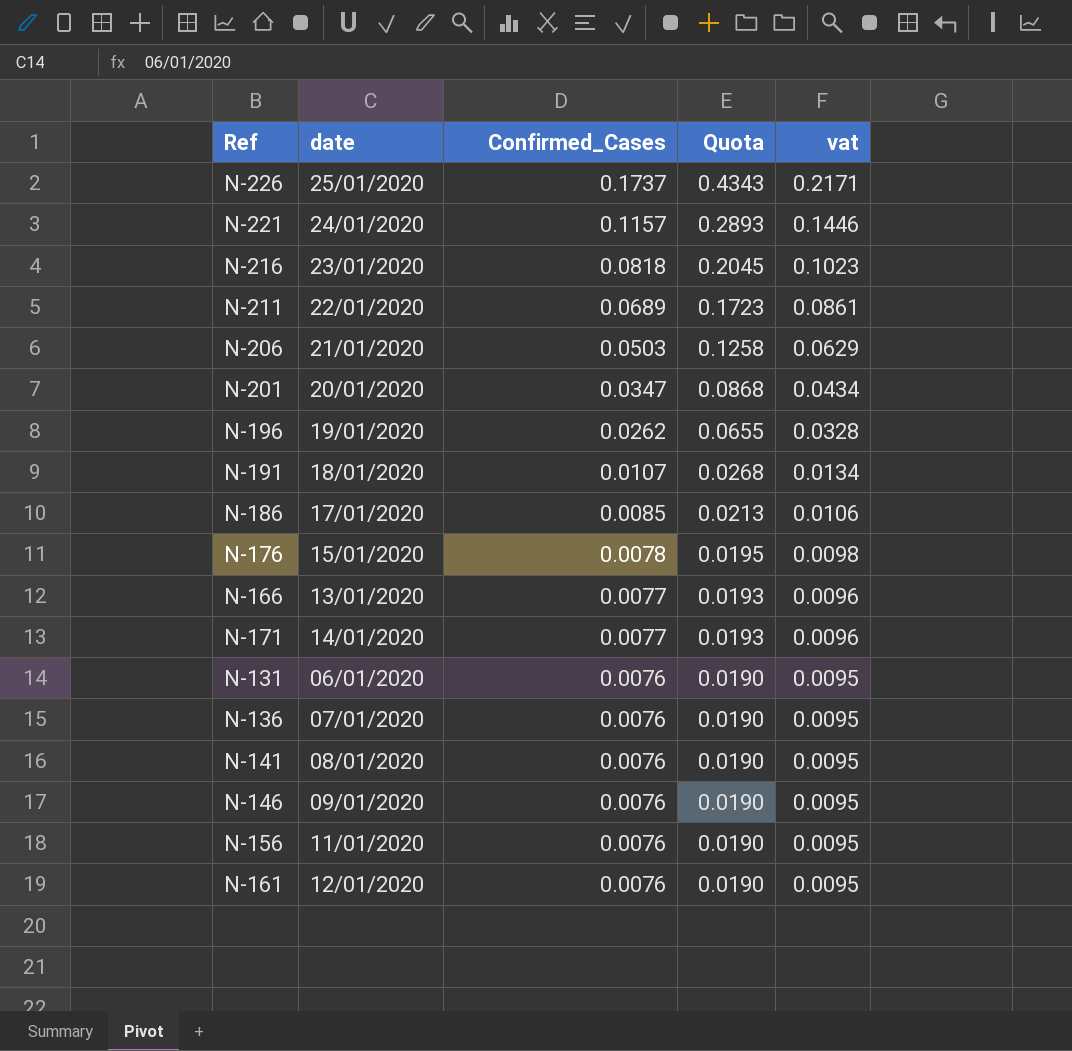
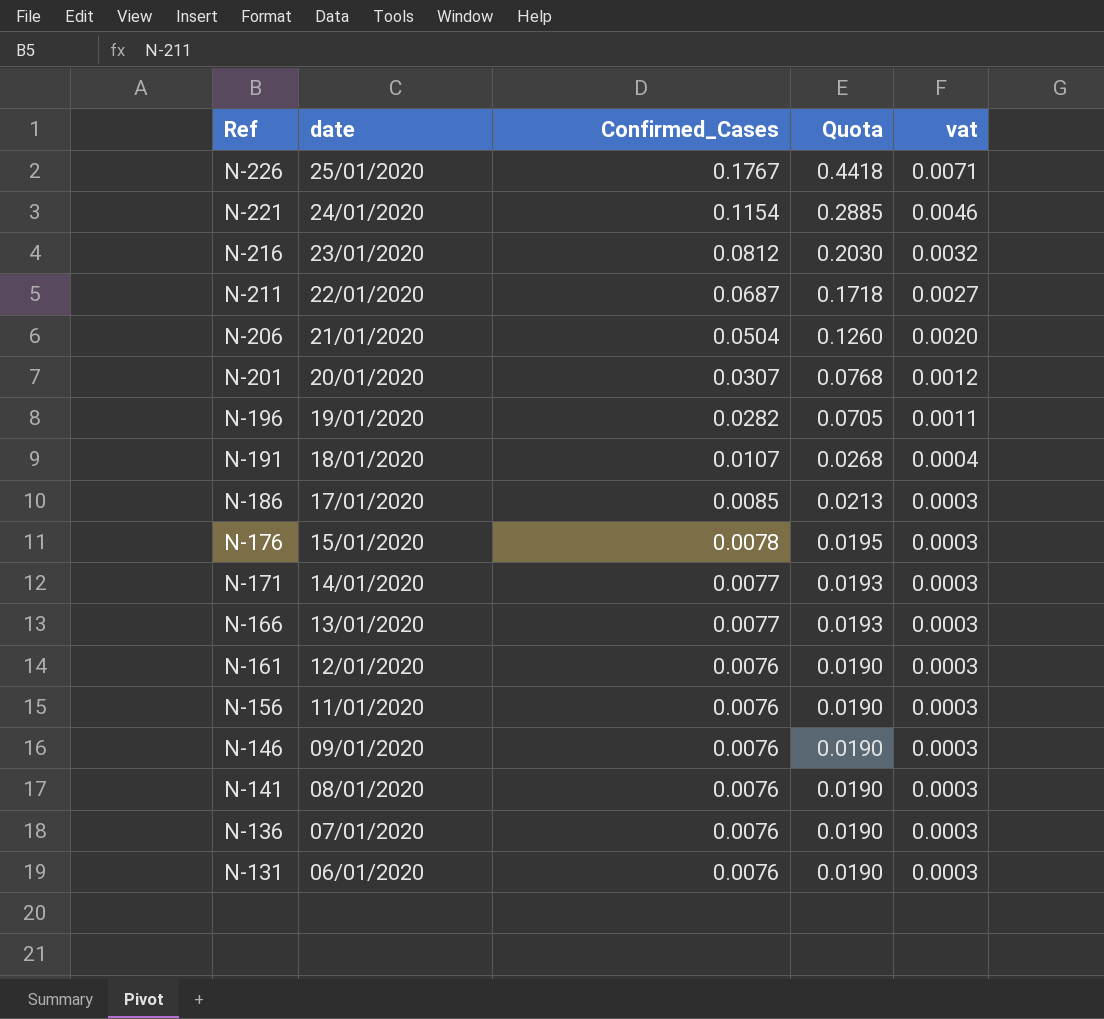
row order: Confirmed_Cases descending -> Ref descending
column vat | formula: [Confirmed_Cases] * 1.25 -> [Confirmed_Cases] * 0.04
N-226 | Confirmed_Cases: 0.1737 -> 0.1767
N-226 | Quota: 0.4343 -> 0.4418
N-221 | Confirmed_Cases: 0.1157 -> 0.1154
N-221 | Quota: 0.2893 -> 0.2885
N-216 | Confirmed_Cases: 0.0818 -> 0.0812
N-216 | Quota: 0.2045 -> 0.2030
N-211 | Confirmed_Cases: 0.0689 -> 0.0687
N-211 | Quota: 0.1723 -> 0.1718
N-206 | Confirmed_Cases: 0.0503 -> 0.0504
N-206 | Quota: 0.1258 -> 0.1260
N-201 | Confirmed_Cases: 0.0347 -> 0.0307
N-201 | Quota: 0.0868 -> 0.0768
N-196 | Confirmed_Cases: 0.0262 -> 0.0282
N-196 | Quota: 0.0655 -> 0.0705

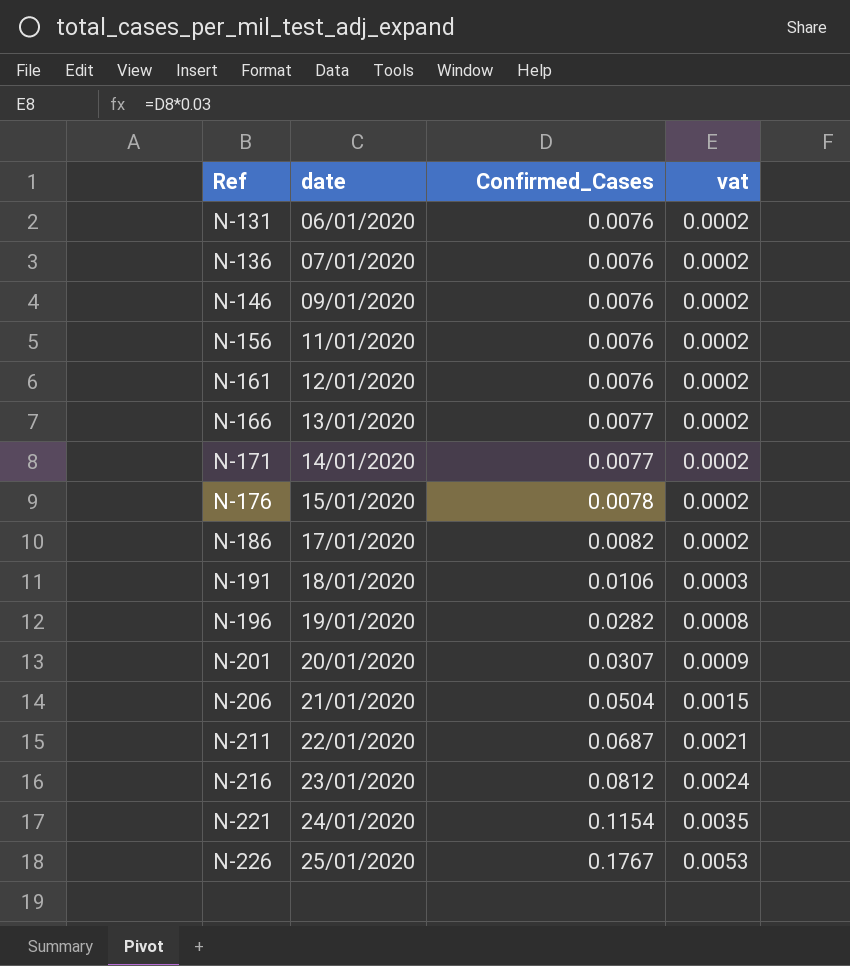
row order: Ref descending -> Ref ascending
column Quota | formula: [Confirmed_Cases] * 2.5 -> none
column vat | formula: [Confirmed_Cases] * 0.04 -> [Confirmed_Cases] * 0.03
row N-141: 08/01/2020 | 0.0076 | 0.0190 | 0.0003 -> none
N-186 | Confirmed_Cases: 0.0085 -> 0.0082
N-191 | Confirmed_Cases: 0.0107 -> 0.0106

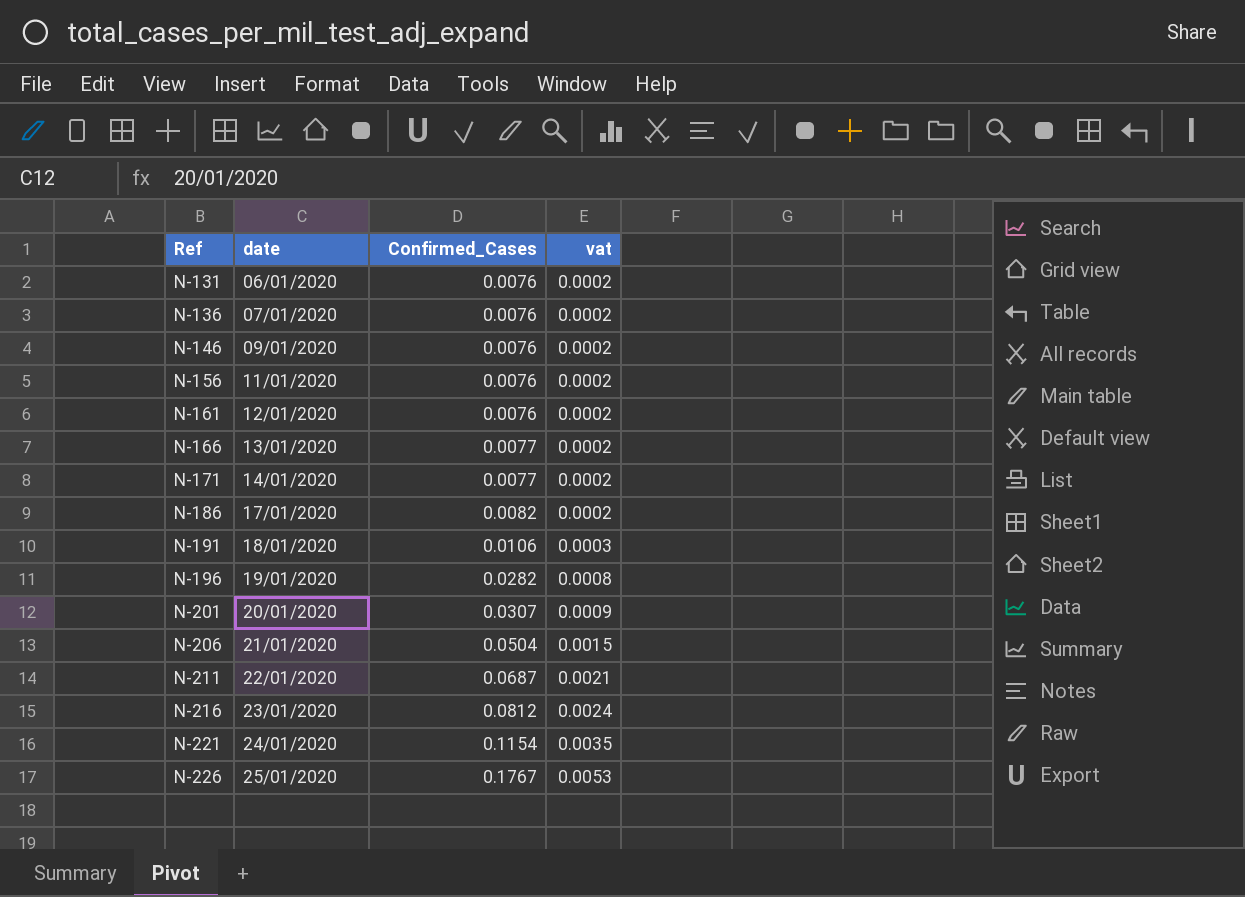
row N-176: 15/01/2020 | 0.0078 | 0.0002 -> none

